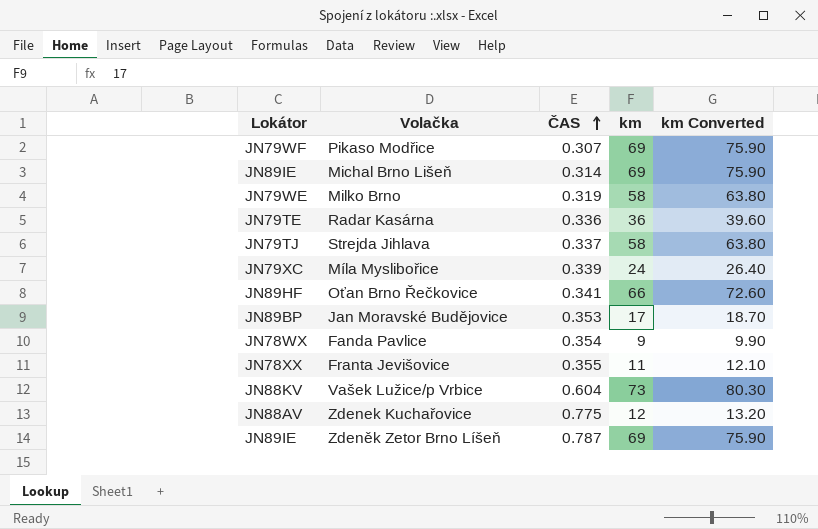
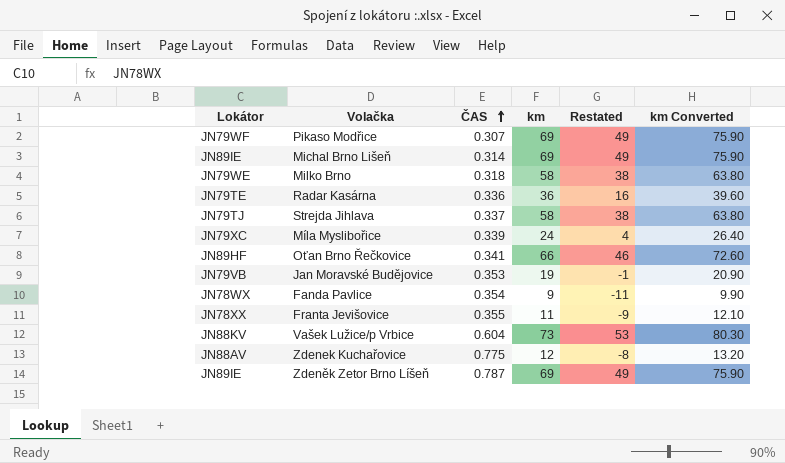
column Restated | formula: none -> [km] - 20
Milko Brno | ČAS: 0.319 -> 0.318
Jan Moravské Budějovice | Lokátor: JN89BP -> JN79VB
Jan Moravské Budějovice | km: 17 -> 19
Jan Moravské Budějovice | km Converted: 18.70 -> 20.90

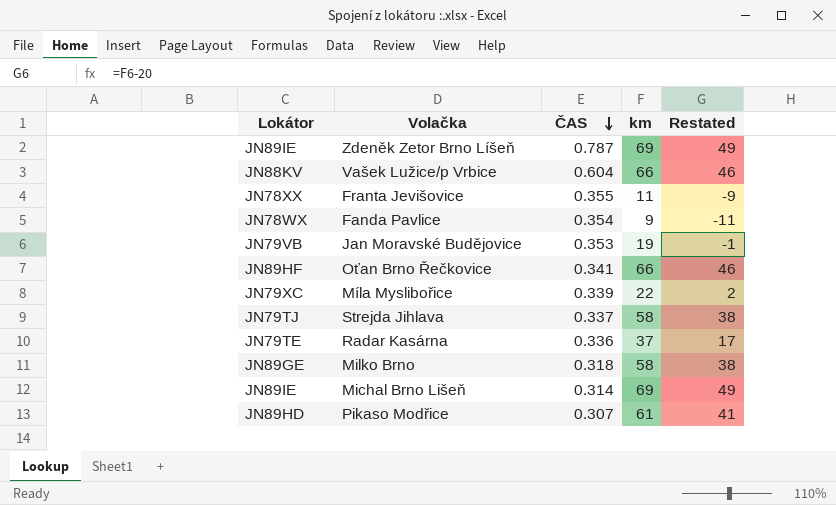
row order: ČAS ascending -> ČAS descending
column km Converted | formula: [km] * 1.1 -> none
row Zdenek Kuchařovice: JN88AV | 0.775 | 12 | -8 | 13.20 -> none
Vašek Lužice/p Vrbice | km: 73 -> 66
Vašek Lužice/p Vrbice | Restated: 53 -> 46
Míla Myslibořice | km: 24 -> 22
Míla Myslibořice | Restated: 4 -> 2
Radar Kasárna | km: 36 -> 37
Radar Kasárna | Restated: 16 -> 17
Milko Brno | Lokátor: JN79WE -> JN89GE
Pikaso Modřice | Lokátor: JN79WF -> JN89HD
Pikaso Modřice | km: 69 -> 61
Pikaso Modřice | Restated: 49 -> 41

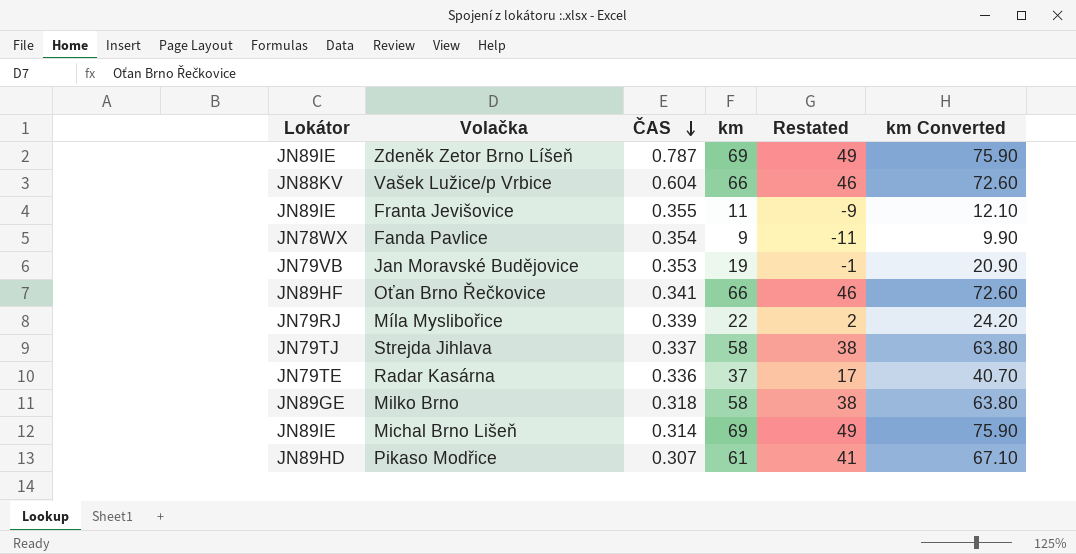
column km Converted | formula: none -> [km] * 1.1
Franta Jevišovice | Lokátor: JN78XX -> JN89IE
Míla Myslibořice | Lokátor: JN79XC -> JN79RJ

